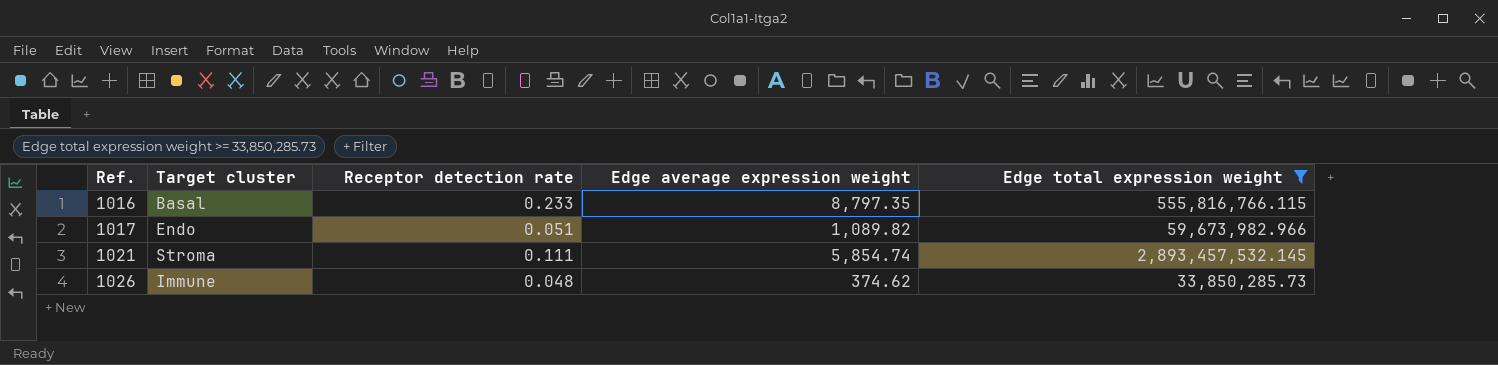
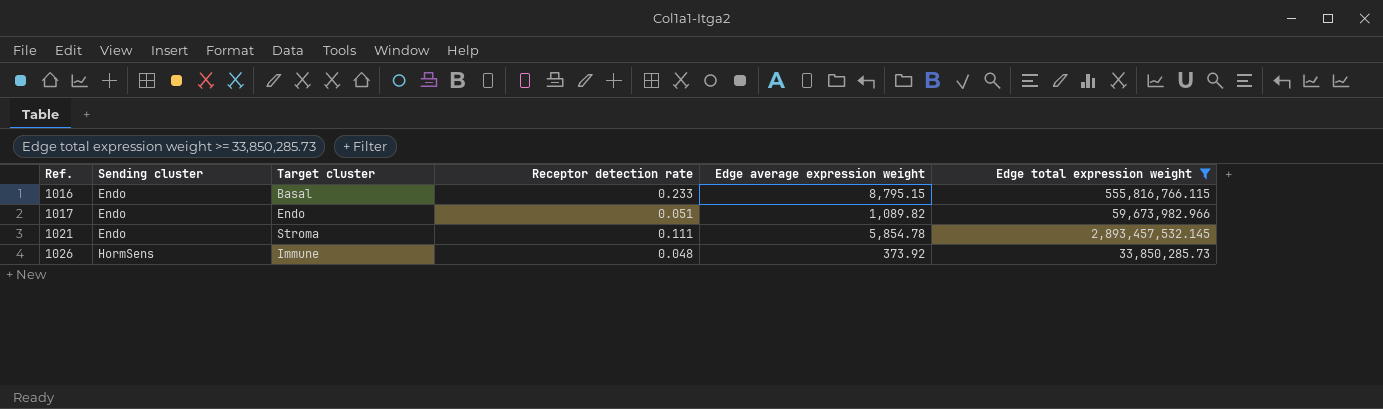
column Sending cluster | position: none -> 2
1016 | Edge average expression weight: 8,797.35 -> 8,795.15
1021 | Edge average expression weight: 5,854.74 -> 5,854.78
1026 | Edge average expression weight: 374.62 -> 373.92

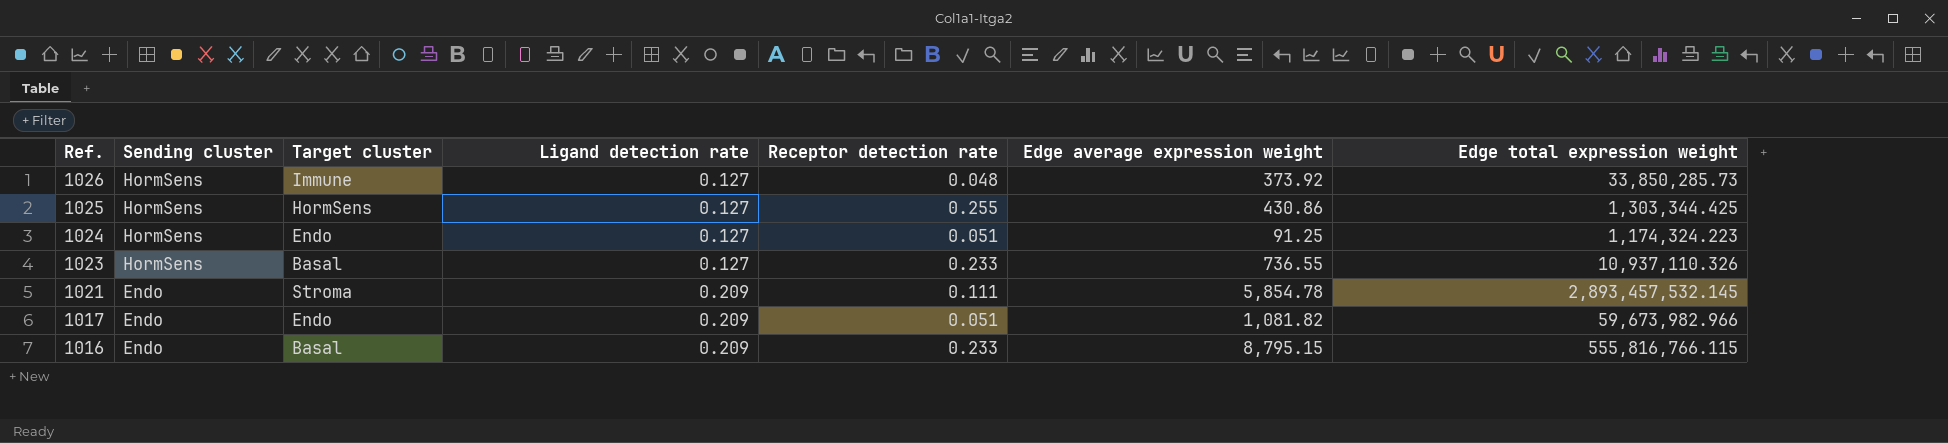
filter: Edge total expression weight >= 33,850,285.73 -> none
row order: Ref. ascending -> Ref. descending
column Ligand detection rate | position: none -> 4
1017 | Edge average expression weight: 1,089.82 -> 1,081.82

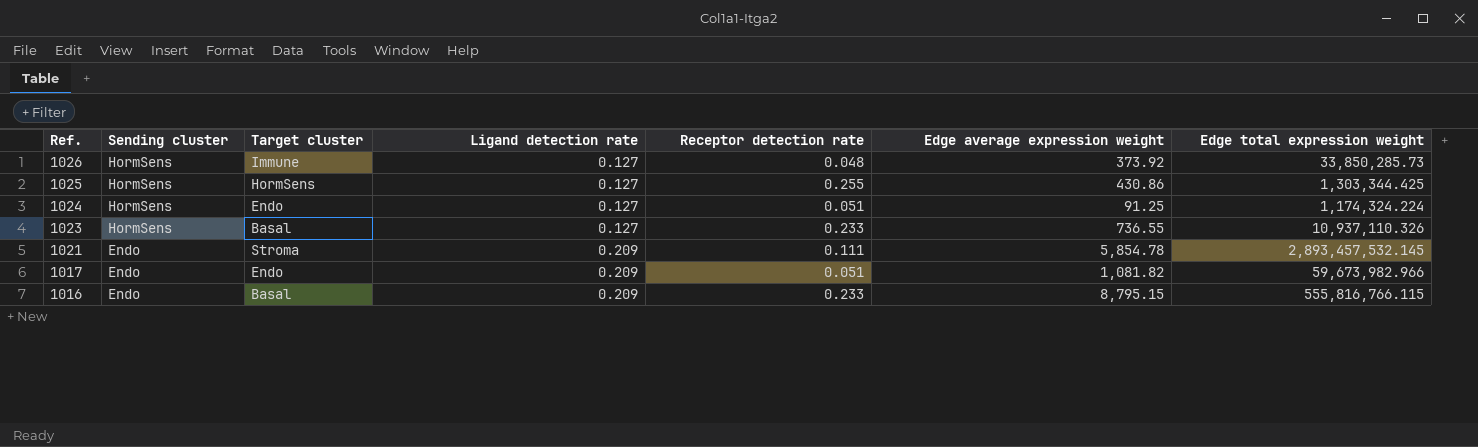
1024 | Edge total expression weight: 1,174,324.223 -> 1,174,324.224

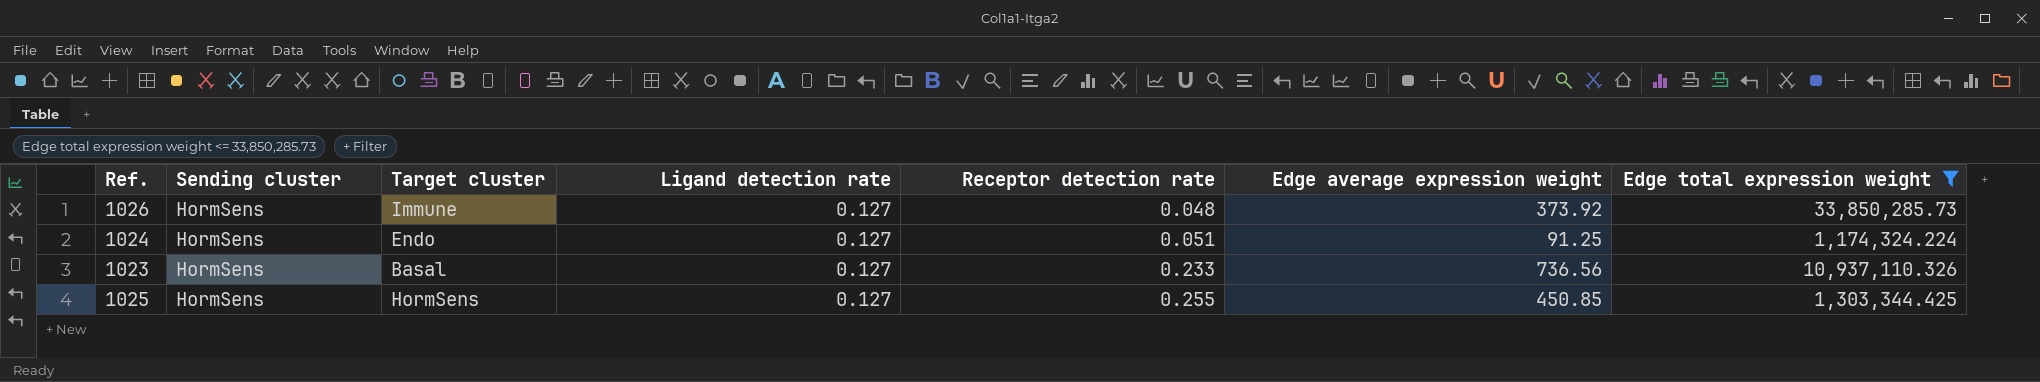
filter: none -> Edge total expression weight <= 33,850,285.73
row order: Ref. descending -> Receptor detection rate ascending
1023 | Edge average expression weight: 736.55 -> 736.56
1025 | Edge average expression weight: 430.86 -> 450.85

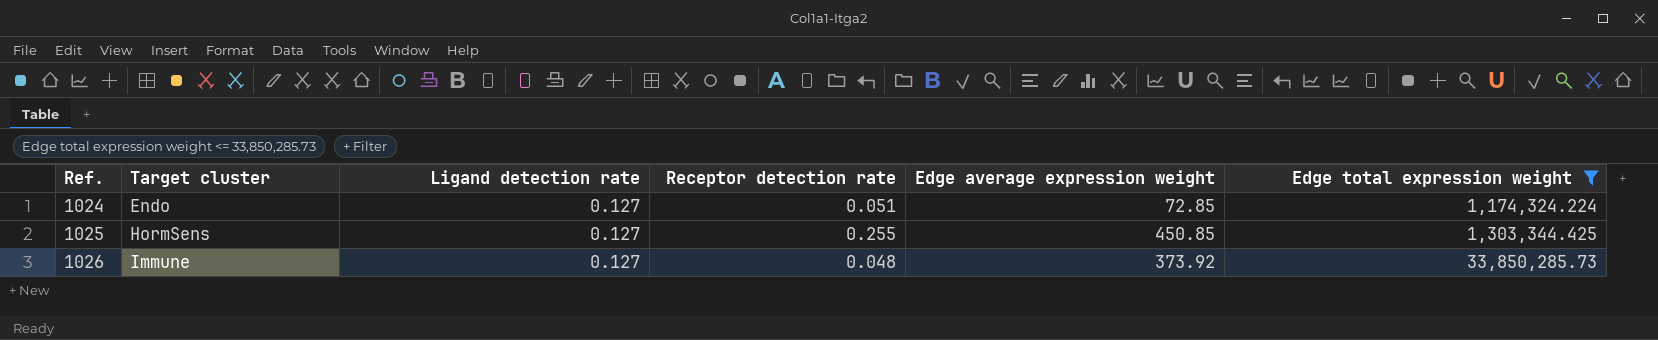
row order: Receptor detection rate ascending -> Ref. ascending
column Sending cluster | position: 2 -> none
row 1023: HormSens | Basal | 0.127 | 0.233 | 736.56 | 10,937,110.326 -> none
1024 | Edge average expression weight: 91.25 -> 72.85

